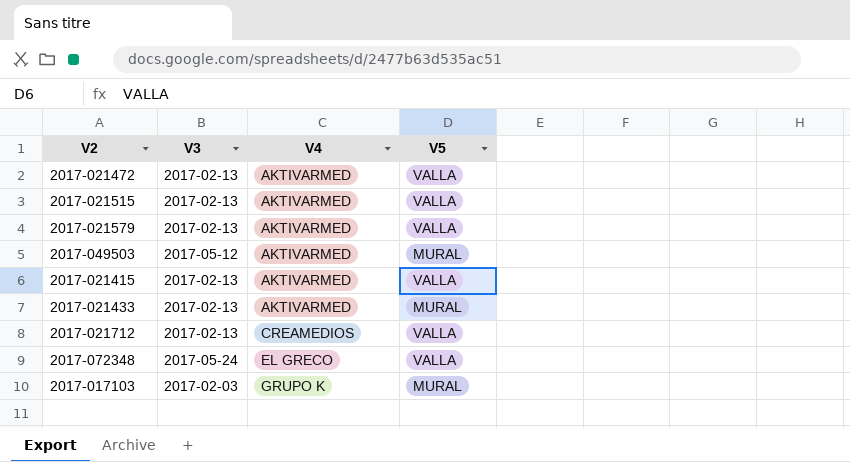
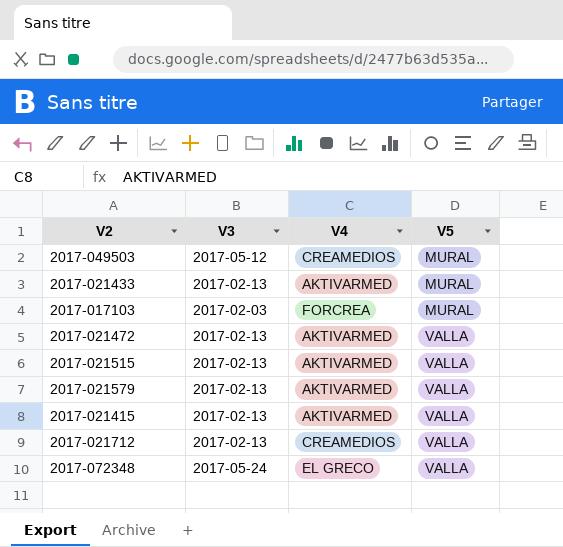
row order: V4 ascending -> V5 ascending
2017-049503 | V4: AKTIVARMED -> CREAMEDIOS
2017-017103 | V4: GRUPO K -> FORCREA

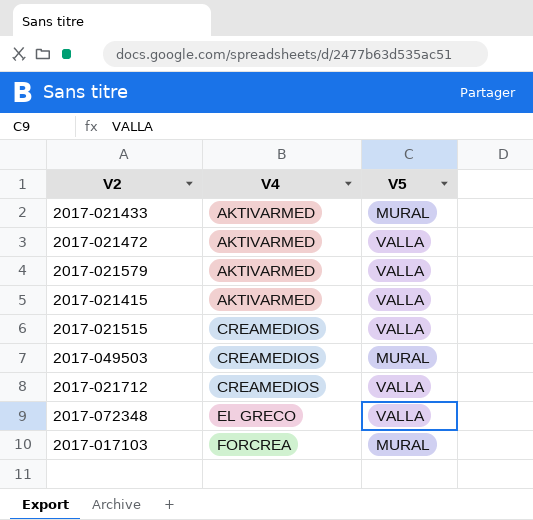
row order: V5 ascending -> V4 ascending
column V3 | position: 2 -> none
2017-021515 | V4: AKTIVARMED -> CREAMEDIOS

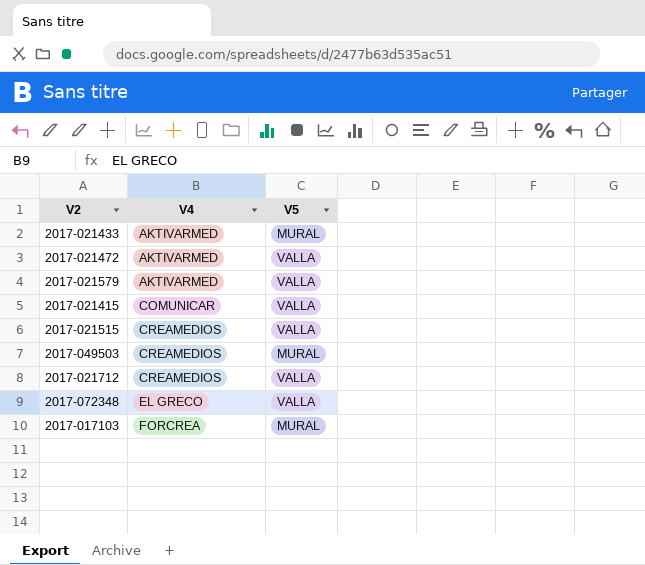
2017-021415 | V4: AKTIVARMED -> COMUNICAR

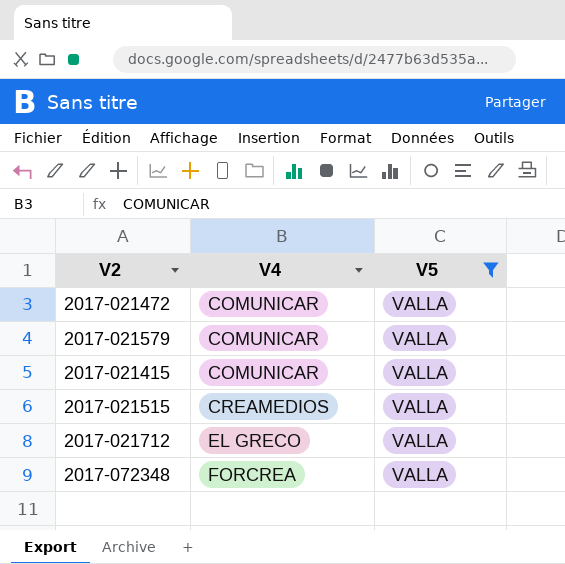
filter: none -> V5 = VALLA
2017-021472 | V4: AKTIVARMED -> COMUNICAR
2017-021579 | V4: AKTIVARMED -> COMUNICAR
2017-021712 | V4: CREAMEDIOS -> EL GRECO
2017-072348 | V4: EL GRECO -> FORCREA

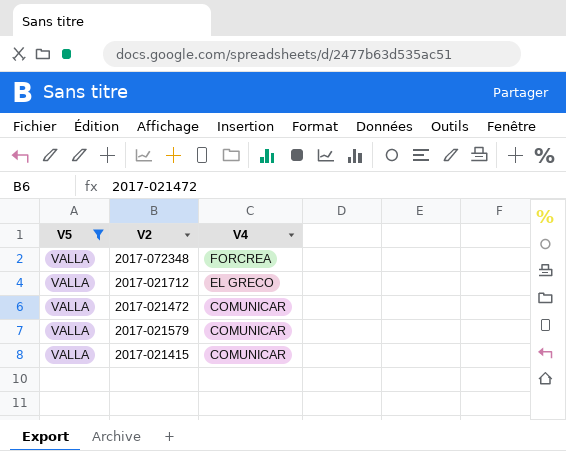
row order: V4 ascending -> V4 descending
column V5 | position: 3 -> 1
row 2017-021515: CREAMEDIOS | VALLA -> none

